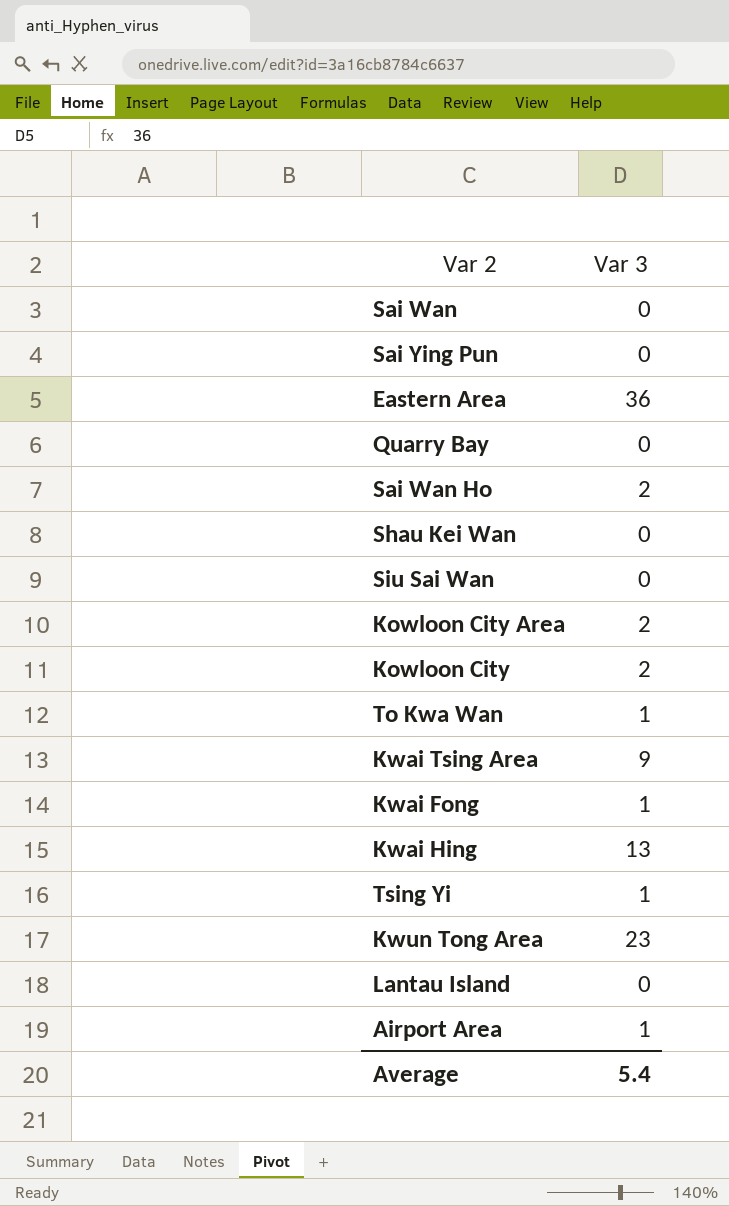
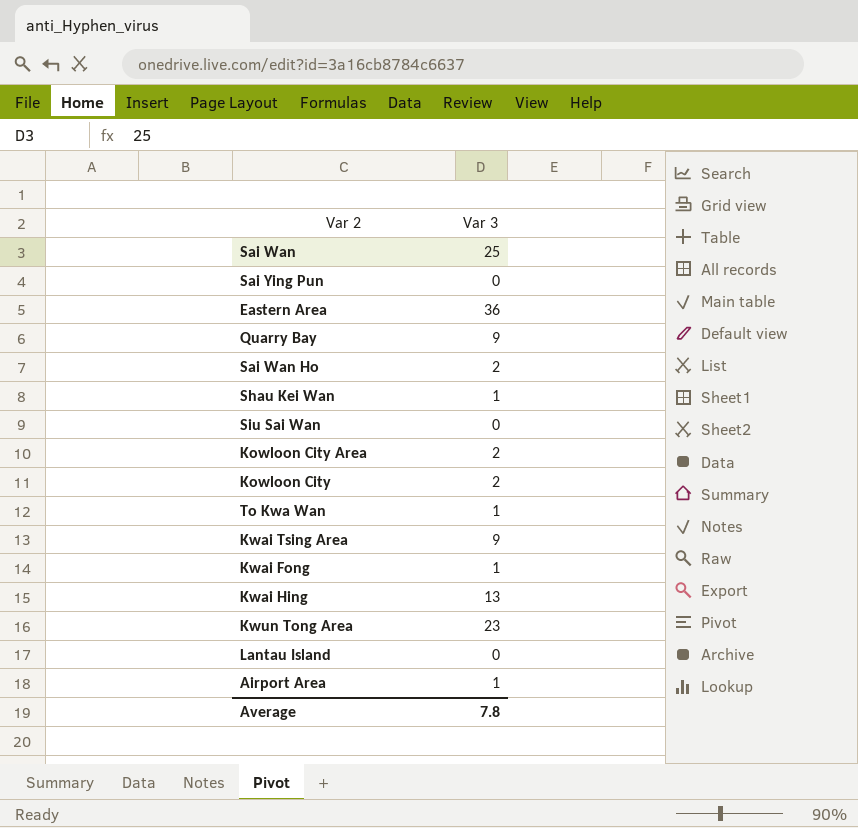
row Tsing Yi: 1 -> none
Sai Wan | Var 3: 0 -> 25
Quarry Bay | Var 3: 0 -> 9
Shau Kei Wan | Var 3: 0 -> 1
Average | Var 3: 5.4 -> 7.8

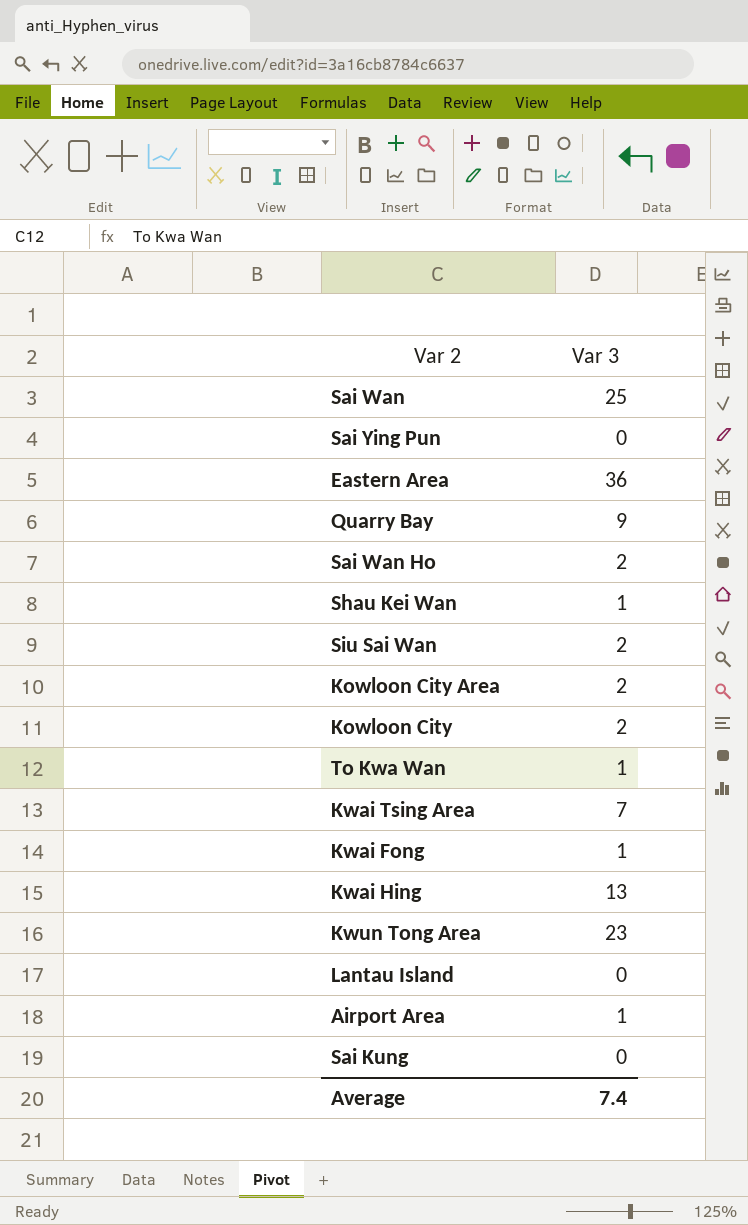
Siu Sai Wan | Var 3: 0 -> 2
Kwai Tsing Area | Var 3: 9 -> 7
row Sai Kung: none -> 0
Average | Var 3: 7.8 -> 7.4

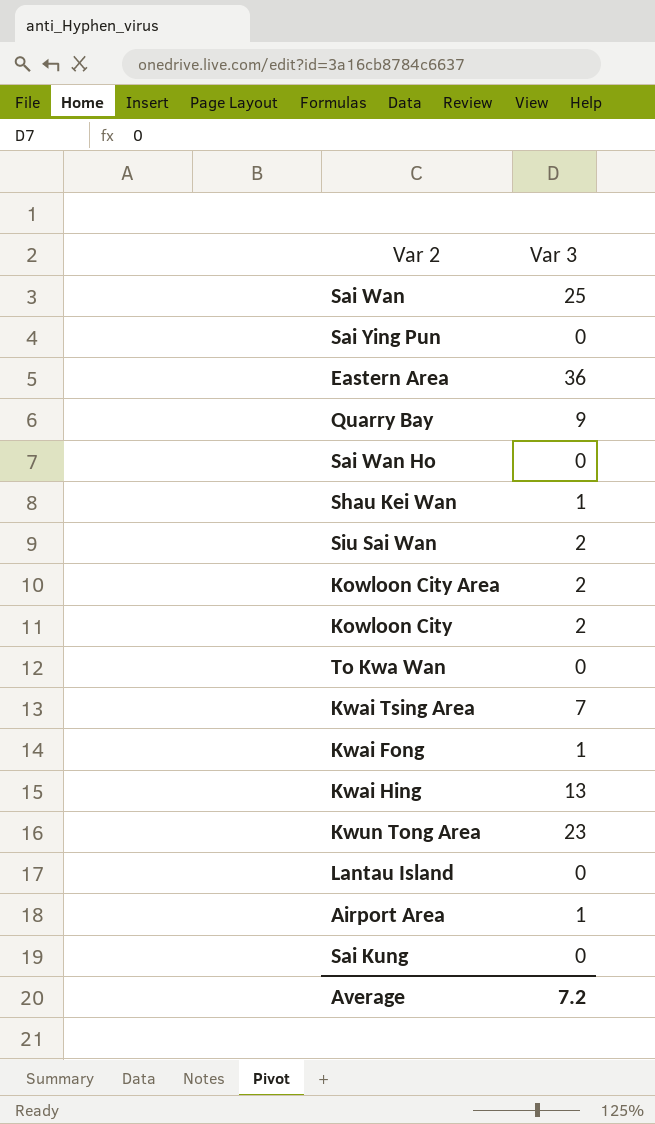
Sai Wan Ho | Var 3: 2 -> 0
To Kwa Wan | Var 3: 1 -> 0
Average | Var 3: 7.4 -> 7.2

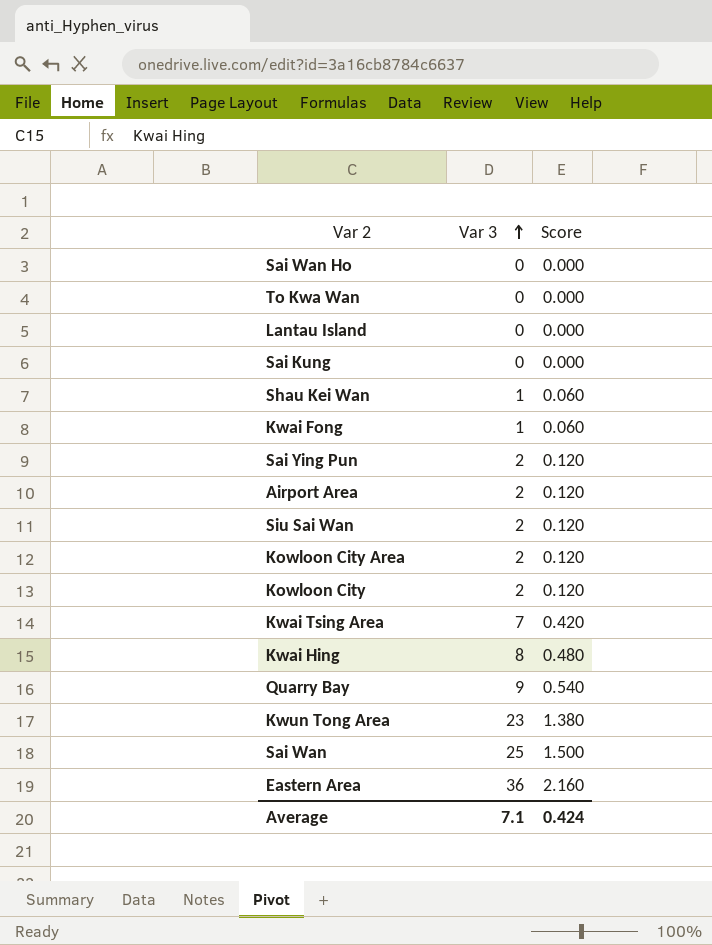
row order: none -> Var 3 ascending
column Score | formula: none -> [Var 3] * 0.06
Sai Ying Pun | Var 3: 0 -> 2
Airport Area | Var 3: 1 -> 2
Kwai Hing | Var 3: 13 -> 8
Average | Var 3: 7.2 -> 7.1

